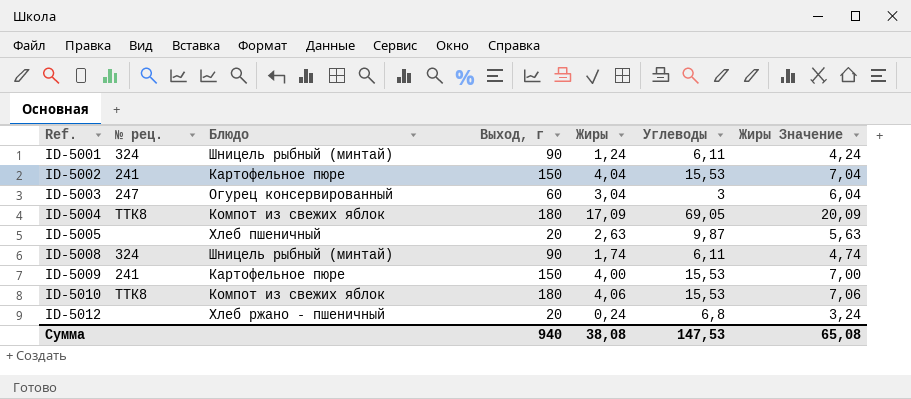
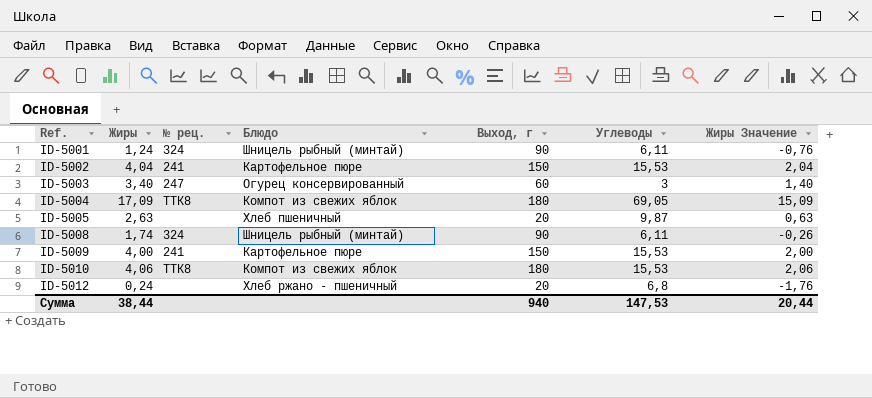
column Жиры | position: 5 -> 2
column Жиры Значение | formula: [Жиры] + 3 -> [Жиры] - 2
ID-5003 | Жиры: 3,04 -> 3,40
Сумма | Жиры: 38,08 -> 38,44
Сумма | Жиры Значение: 65,08 -> 20,44

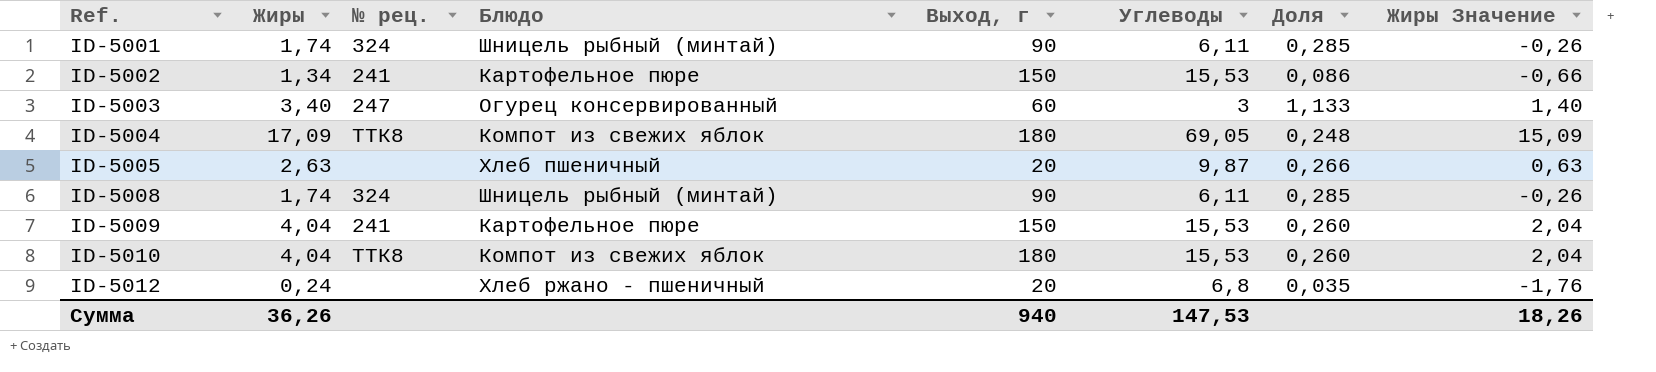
column Доля | formula: none -> [Жиры] / [Углеводы]
ID-5001 | Жиры: 1,24 -> 1,74
ID-5001 | Жиры Значение: -0,76 -> -0,26
ID-5002 | Жиры: 4,04 -> 1,34
ID-5002 | Жиры Значение: 2,04 -> -0,66
ID-5009 | Жиры: 4,00 -> 4,04
ID-5009 | Жиры Значение: 2,00 -> 2,04
ID-5010 | Жиры: 4,06 -> 4,04
ID-5010 | Жиры Значение: 2,06 -> 2,04
Сумма | Жиры: 38,44 -> 36,26
Сумма | Жиры Значение: 20,44 -> 18,26

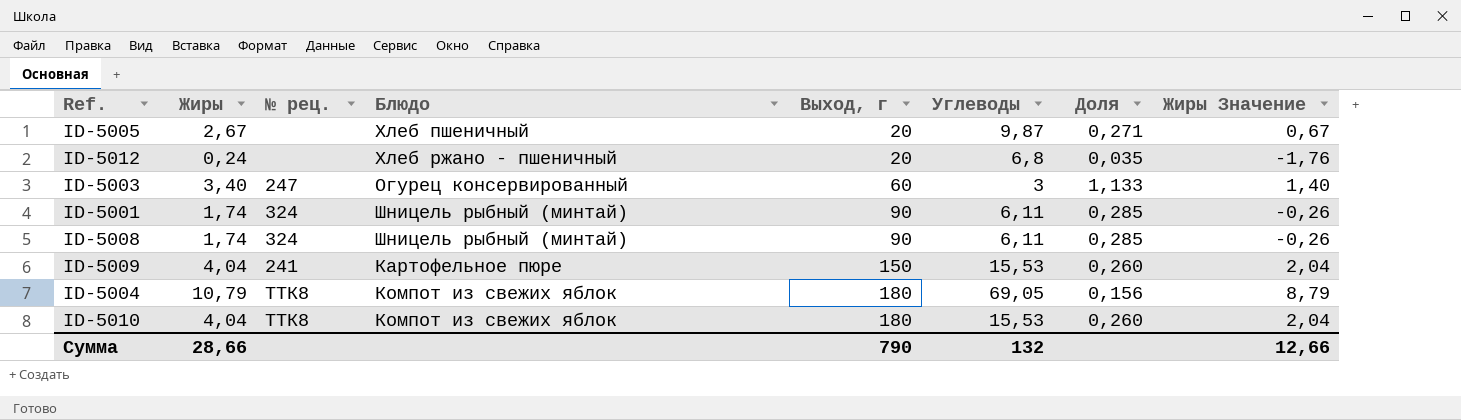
row order: Ref. ascending -> Выход, г ascending
row ID-5002: 1,34 | 241 | Картофельное пюре | 150 | 15,53 | 0,086 | -0,66 -> none
ID-5005 | Жиры: 2,63 -> 2,67
ID-5005 | Доля: 0,266 -> 0,271
ID-5005 | Жиры Значение: 0,63 -> 0,67
ID-5004 | Жиры: 17,09 -> 10,79
ID-5004 | Доля: 0,248 -> 0,156
ID-5004 | Жиры Значение: 15,09 -> 8,79
Сумма | Жиры: 36,26 -> 28,66
Сумма | Выход, г: 940 -> 790
Сумма | Углеводы: 147,53 -> 132
Сумма | Жиры Значение: 18,26 -> 12,66

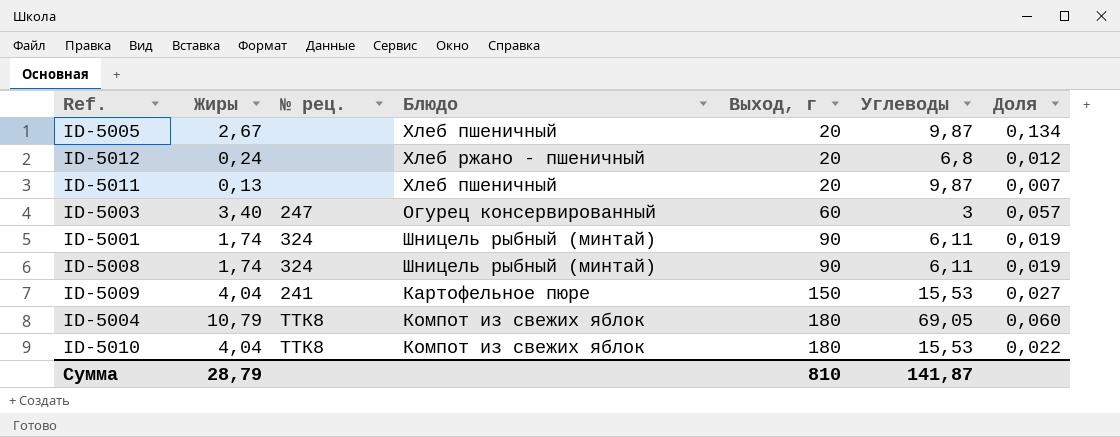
column Жиры Значение | formula: [Жиры] - 2 -> none
column Доля | formula: [Жиры] / [Углеводы] -> [Жиры] / [Выход, г]
row ID-5011: none -> 0,13 | none | Хлеб пшеничный | 20 | 9,87 | 0,007
Сумма | Жиры: 28,66 -> 28,79
Сумма | Выход, г: 790 -> 810
Сумма | Углеводы: 132 -> 141,87

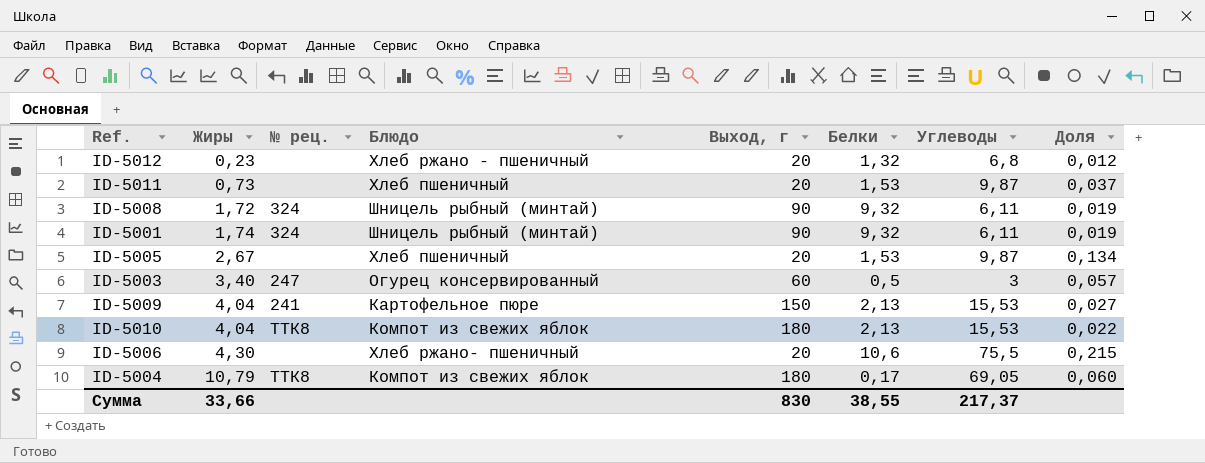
row order: Выход, г ascending -> Жиры ascending
column Белки | position: none -> 6
ID-5012 | Жиры: 0,24 -> 0,23
ID-5011 | Жиры: 0,13 -> 0,73
ID-5011 | Доля: 0,007 -> 0,037
ID-5008 | Жиры: 1,74 -> 1,72
row ID-5006: none -> 4,30 | none | Хлеб ржано- пшеничный | 20 | 10,6 | 75,5 | 0,215
Сумма | Жиры: 28,79 -> 33,66
Сумма | Выход, г: 810 -> 830
Сумма | Углеводы: 141,87 -> 217,37

